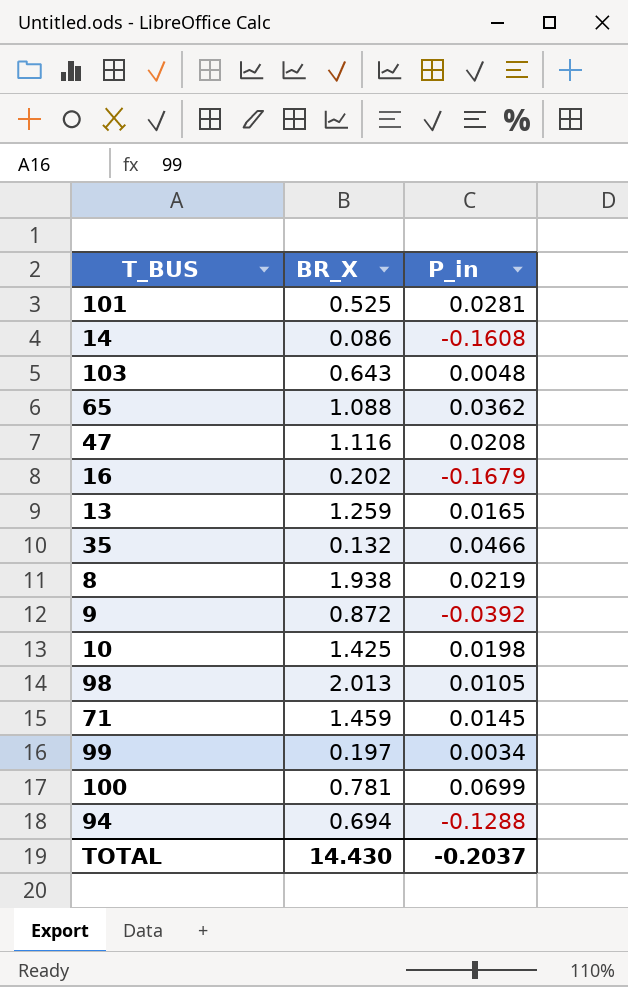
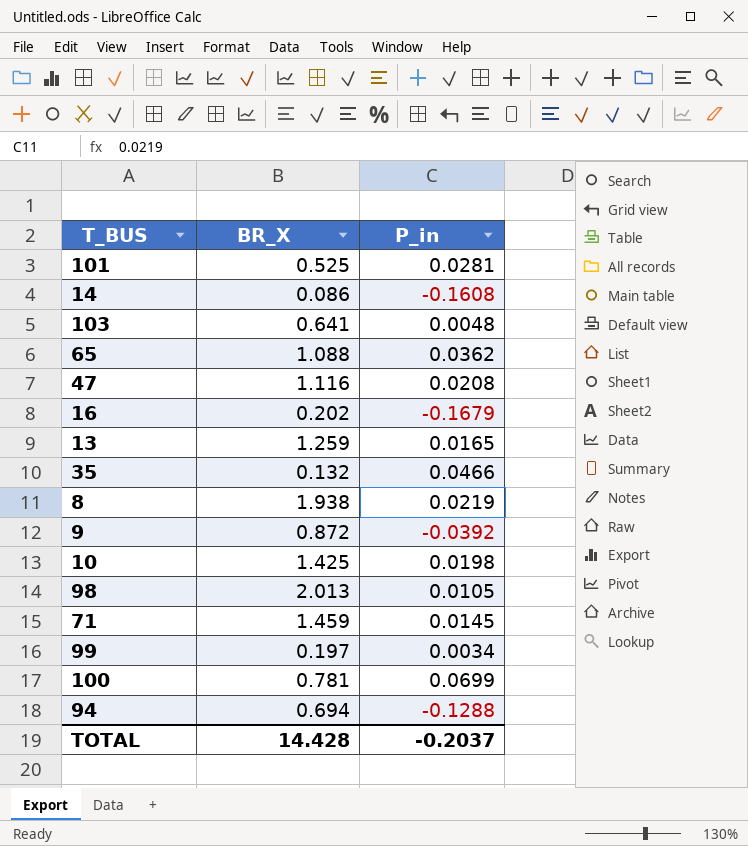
103 | BR_X: 0.643 -> 0.641
TOTAL | BR_X: 14.430 -> 14.428

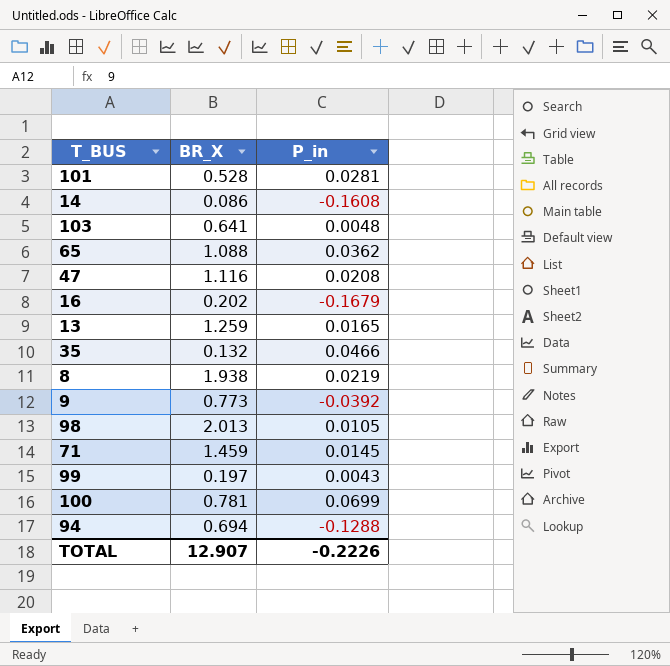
row 10: 1.425 | 0.0198 -> none
101 | BR_X: 0.525 -> 0.528
9 | BR_X: 0.872 -> 0.773
99 | P_in: 0.0034 -> 0.0043
TOTAL | BR_X: 14.428 -> 12.907
TOTAL | P_in: -0.2037 -> -0.2226

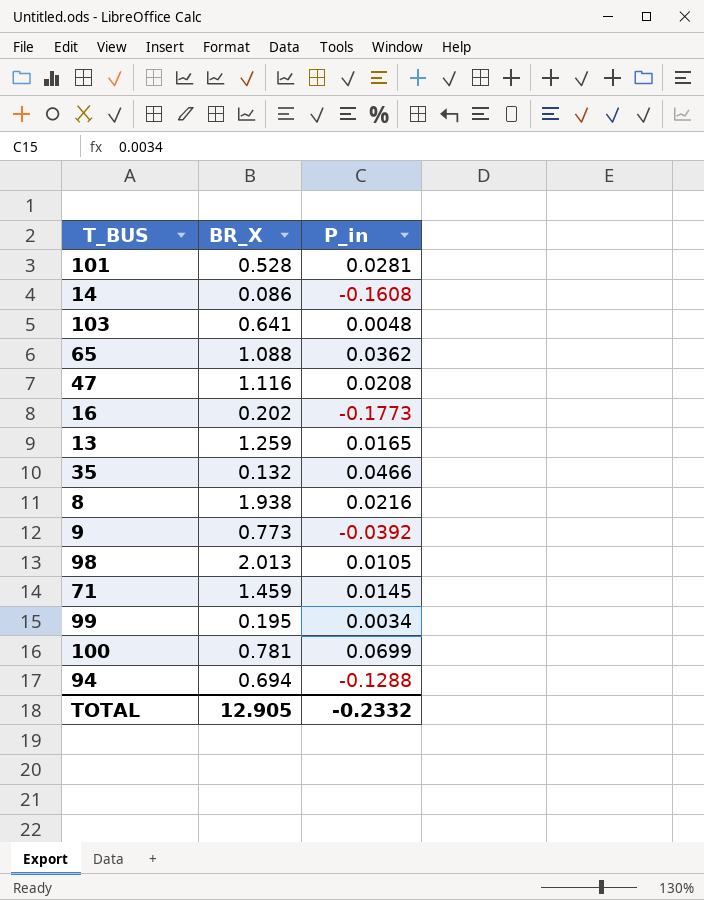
16 | P_in: -0.1679 -> -0.1773
8 | P_in: 0.0219 -> 0.0216
99 | BR_X: 0.197 -> 0.195
99 | P_in: 0.0043 -> 0.0034
TOTAL | BR_X: 12.907 -> 12.905
TOTAL | P_in: -0.2226 -> -0.2332

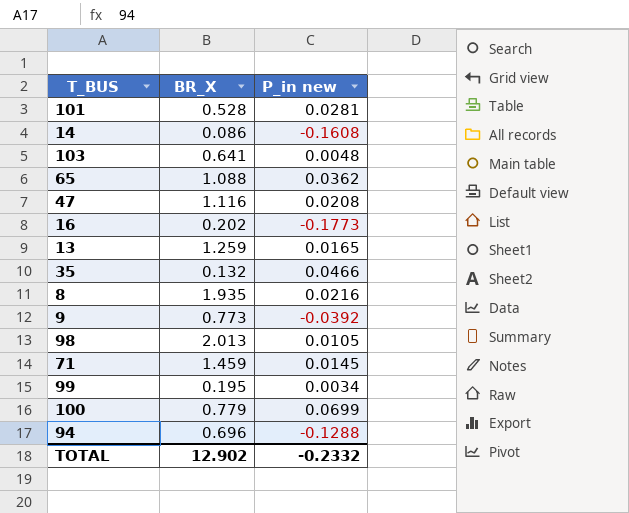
column name: P_in -> P_in new
8 | BR_X: 1.938 -> 1.935
100 | BR_X: 0.781 -> 0.779
94 | BR_X: 0.694 -> 0.696
TOTAL | BR_X: 12.905 -> 12.902

